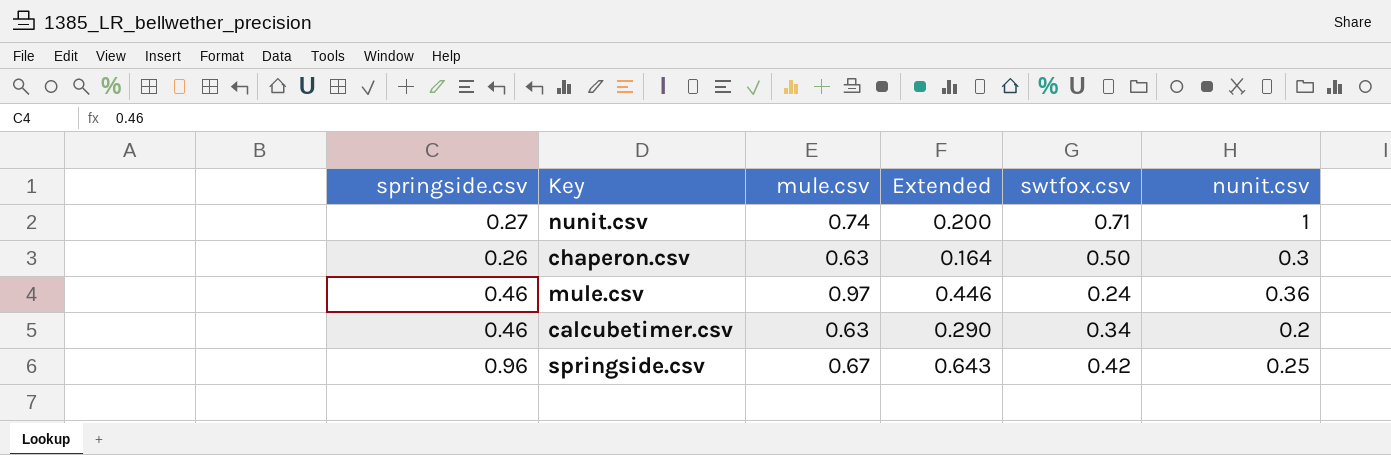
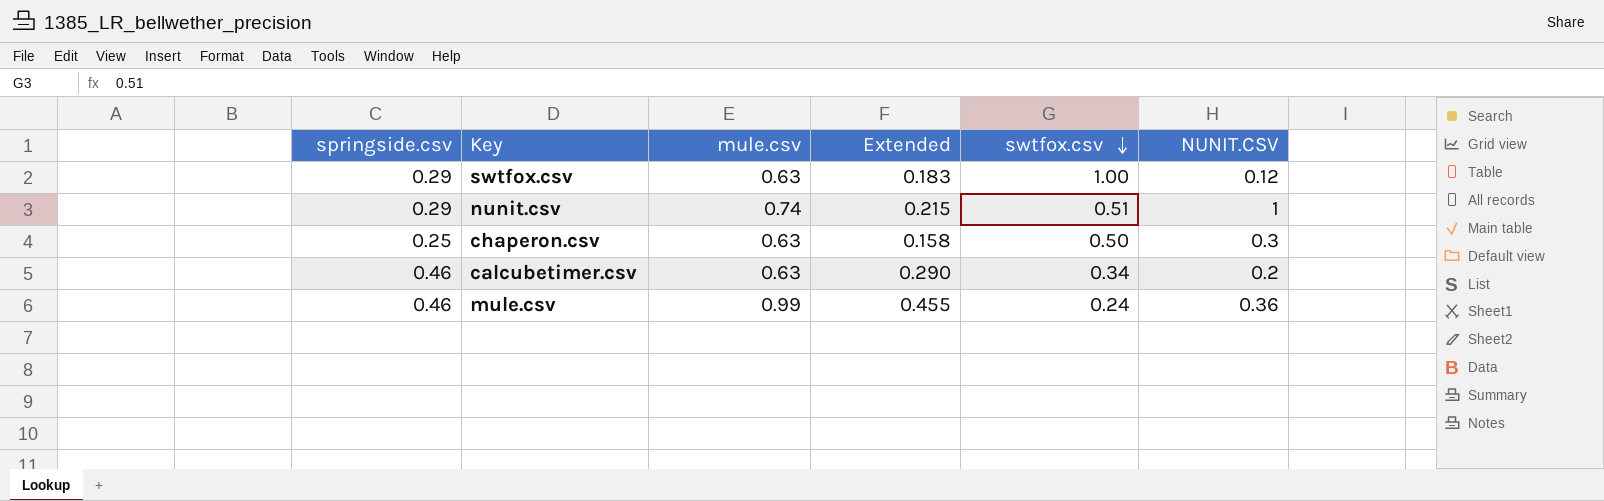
row order: none -> swtfox.csv descending
column name: nunit.csv -> NUNIT.CSV
row springside.csv: 0.96 | 0.67 | 0.643 | 0.42 | 0.25 -> none
row swtfox.csv: none -> 0.29 | 0.63 | 0.183 | 1.00 | 0.12
nunit.csv | springside.csv: 0.27 -> 0.29
nunit.csv | Extended: 0.200 -> 0.215
nunit.csv | swtfox.csv: 0.71 -> 0.51
chaperon.csv | springside.csv: 0.26 -> 0.25
chaperon.csv | Extended: 0.164 -> 0.158
mule.csv | mule.csv: 0.97 -> 0.99
mule.csv | Extended: 0.446 -> 0.455

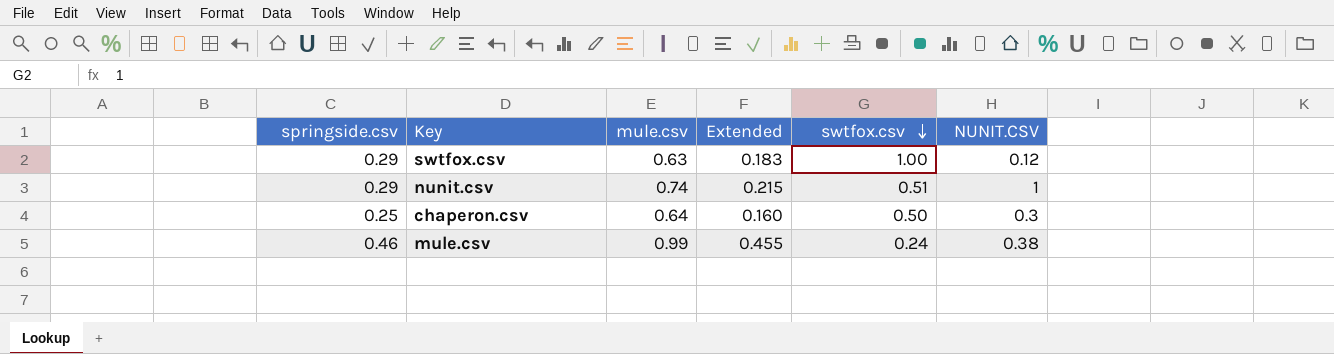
row calcubetimer.csv: 0.46 | 0.63 | 0.290 | 0.34 | 0.2 -> none
chaperon.csv | mule.csv: 0.63 -> 0.64
chaperon.csv | Extended: 0.158 -> 0.160
mule.csv | NUNIT.CSV: 0.36 -> 0.38

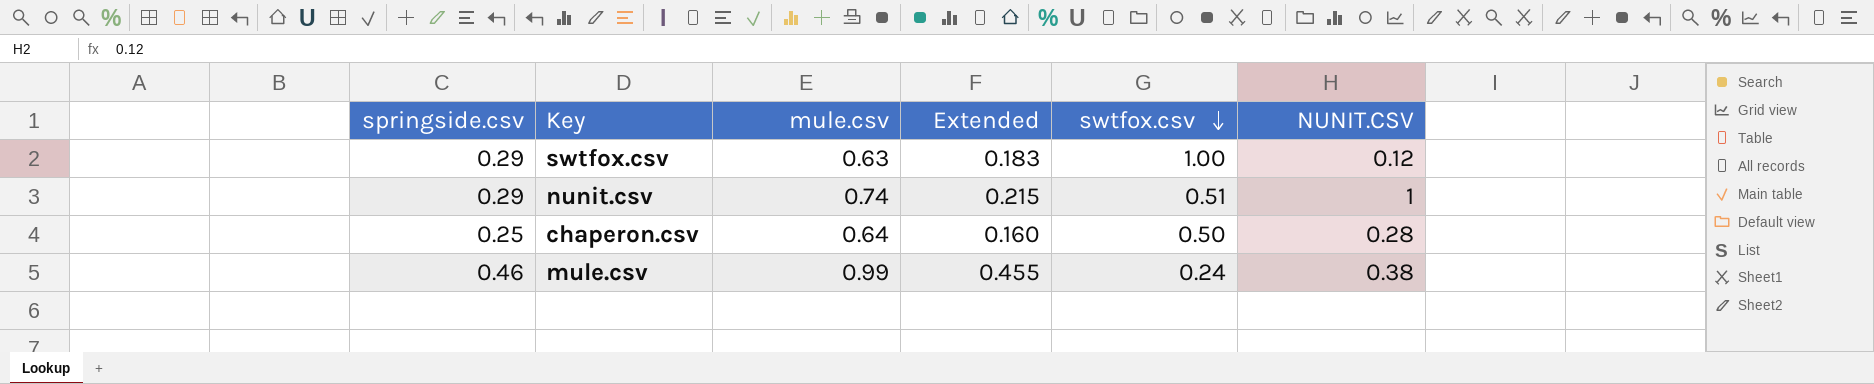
chaperon.csv | NUNIT.CSV: 0.3 -> 0.28

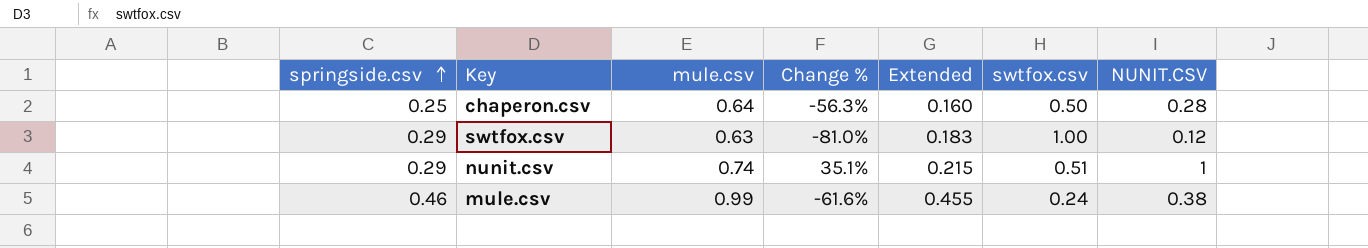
row order: swtfox.csv descending -> springside.csv ascending
column Change % | formula: none -> ([NUNIT.CSV] - [mule.csv]) / [mule.csv]

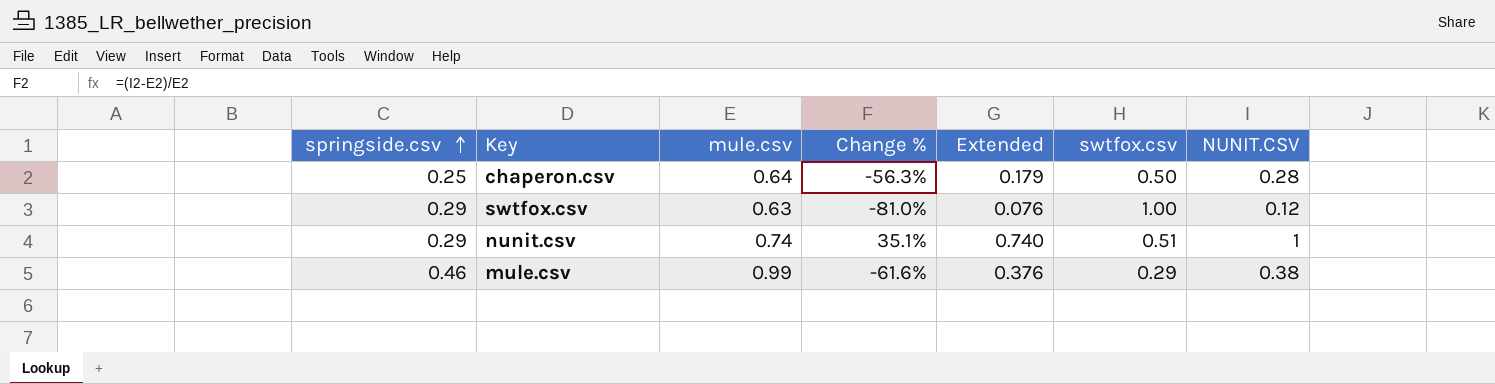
column Extended | formula: [springside.csv] * [mule.csv] -> [mule.csv] * [NUNIT.CSV]
mule.csv | swtfox.csv: 0.24 -> 0.29

